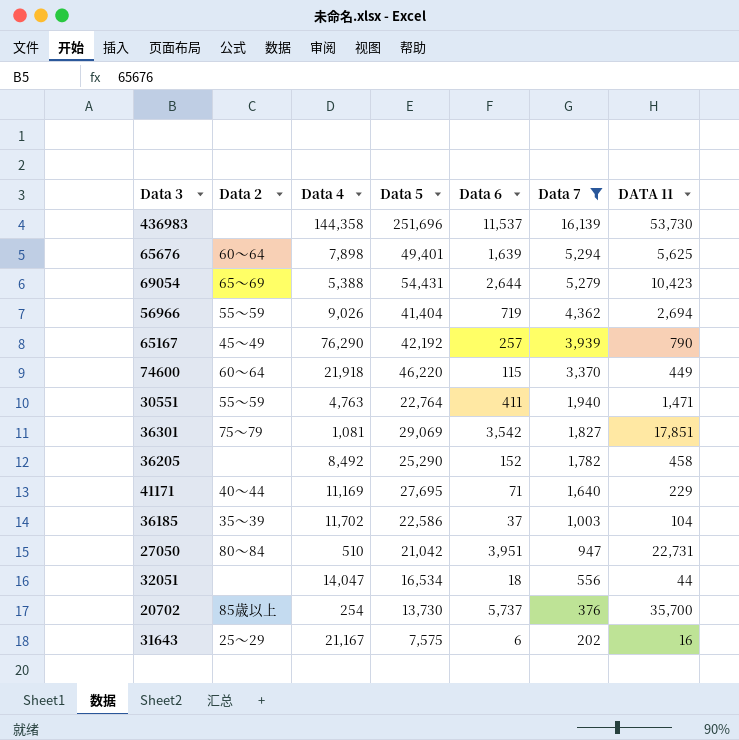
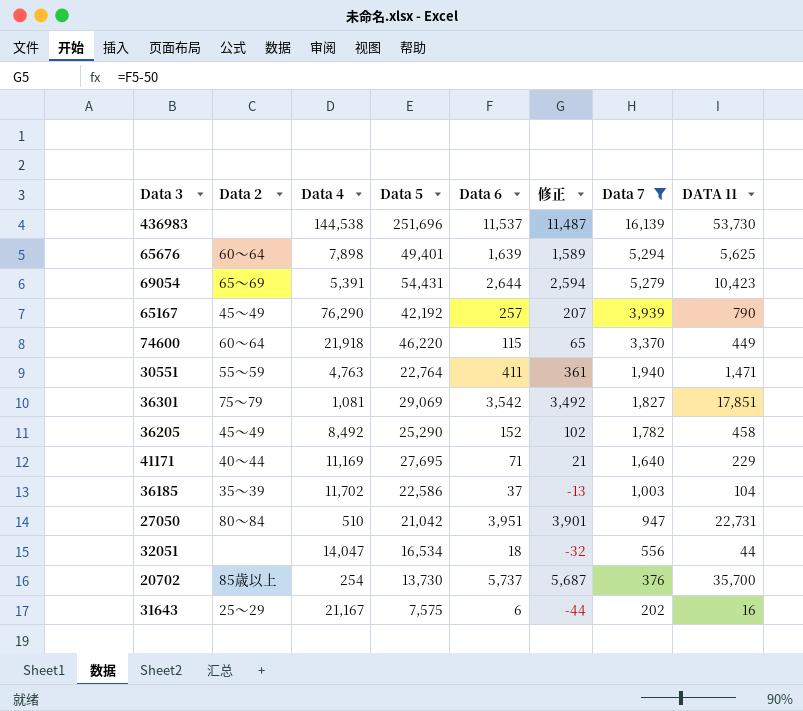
column 修正 | formula: none -> [Data 6] - 50
row 56966: 55～59 | 9,026 | 41,404 | 719 | 4,362 | 2,694 -> none
436983 | Data 4: 144,358 -> 144,538
69054 | Data 4: 5,388 -> 5,391
36205 | Data 2: none -> 45～49

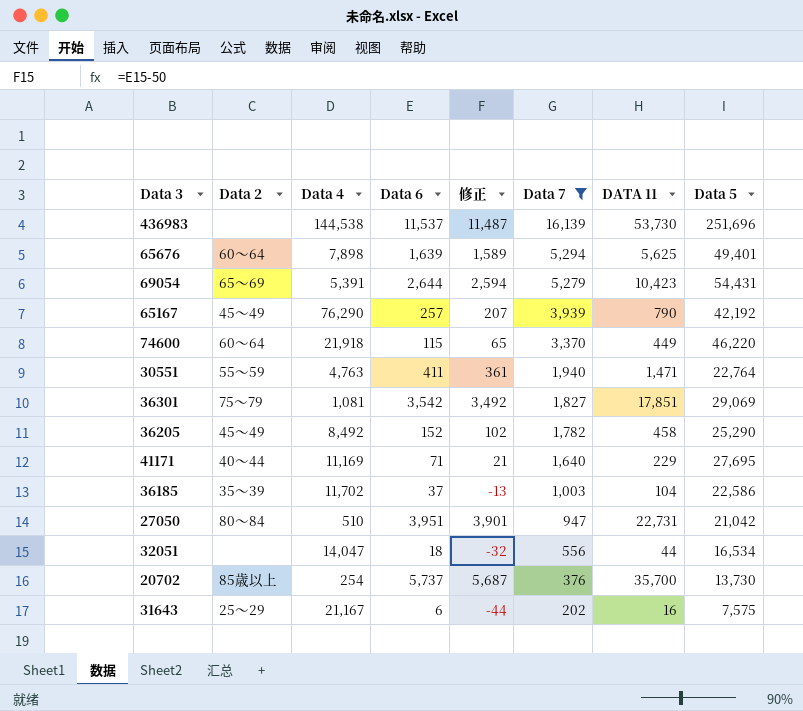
column Data 5 | position: 4 -> 8

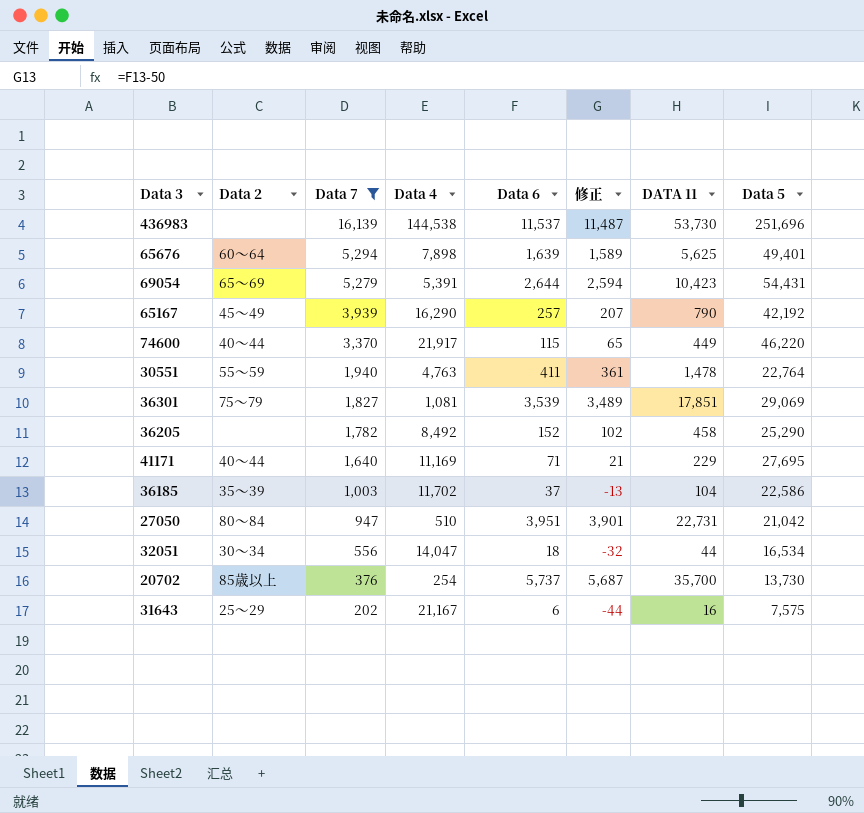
column Data 7 | position: 6 -> 3
65167 | Data 4: 76,290 -> 16,290
74600 | Data 2: 60～64 -> 40～44
74600 | Data 4: 21,918 -> 21,917
30551 | DATA 11: 1,471 -> 1,478
36301 | Data 6: 3,542 -> 3,539
36301 | 修正: 3,492 -> 3,489
36205 | Data 2: 45～49 -> none
32051 | Data 2: none -> 30～34

